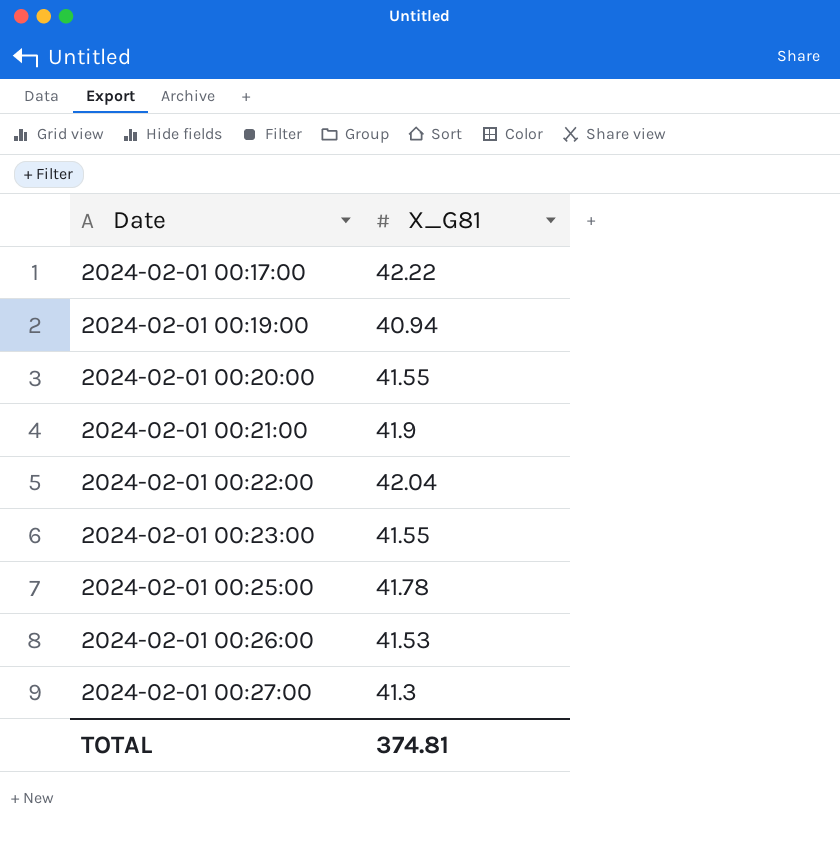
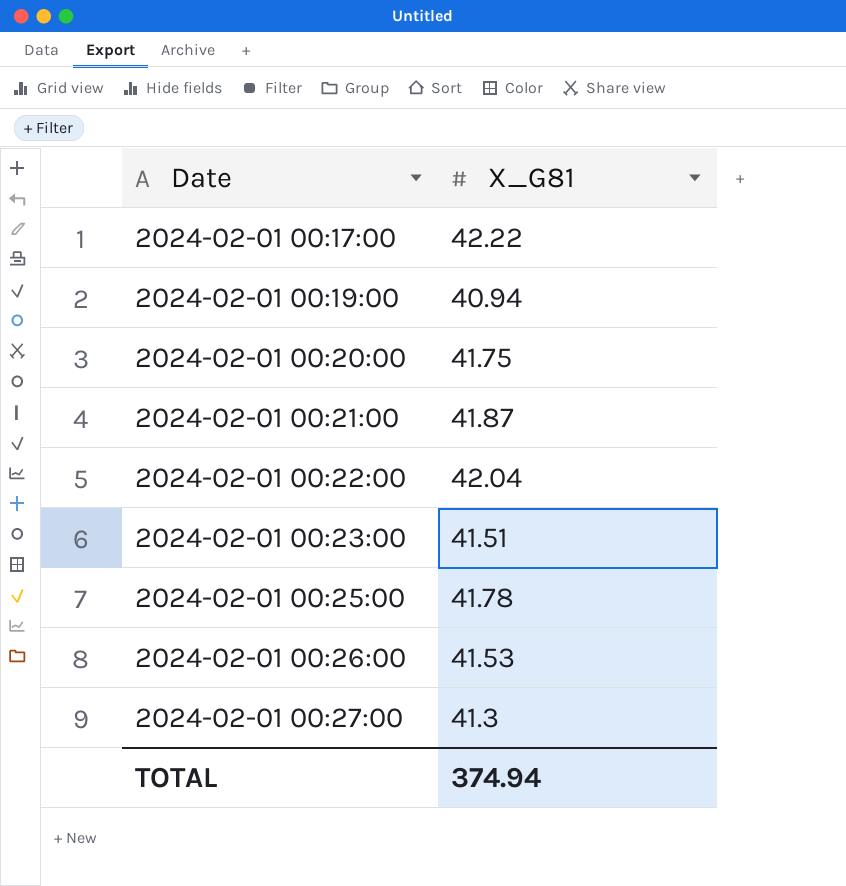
2024-02-01 00:20:00 | X_G81: 41.55 -> 41.75
2024-02-01 00:21:00 | X_G81: 41.9 -> 41.87
2024-02-01 00:23:00 | X_G81: 41.55 -> 41.51
TOTAL | X_G81: 374.81 -> 374.94

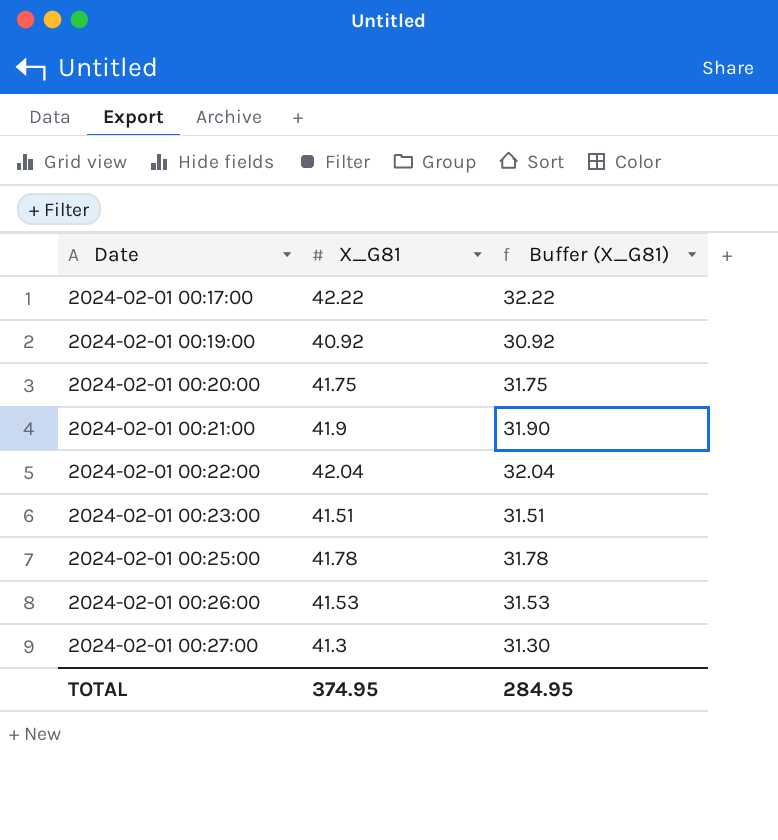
column Buffer (X_G81) | formula: none -> [X_G81] - 10
2024-02-01 00:19:00 | X_G81: 40.94 -> 40.92
2024-02-01 00:21:00 | X_G81: 41.87 -> 41.9
TOTAL | X_G81: 374.94 -> 374.95

